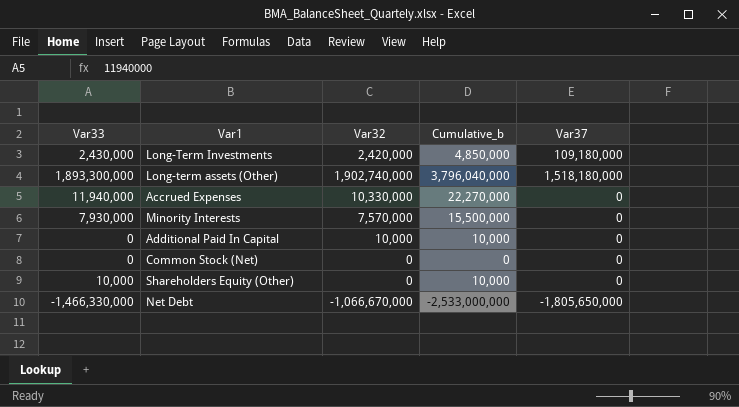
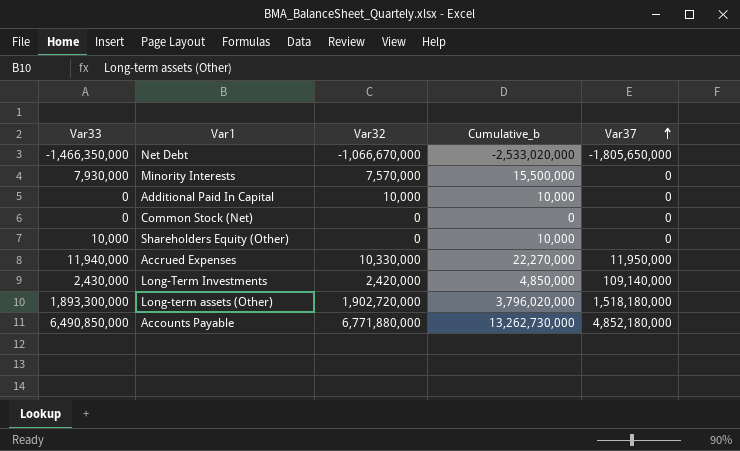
row order: none -> Var37 ascending
Net Debt | Var33: -1,466,330,000 -> -1,466,350,000
Net Debt | Cumulative_b: -2,533,000,000 -> -2,533,020,000
Accrued Expenses | Var37: 0 -> 11,950,000
Long-Term Investments | Var37: 109,180,000 -> 109,140,000
Long-term assets (Other) | Var32: 1,902,740,000 -> 1,902,720,000
Long-term assets (Other) | Cumulative_b: 3,796,040,000 -> 3,796,020,000
row Accounts Payable: none -> 6,490,850,000 | 6,771,880,000 | 13,262,730,000 | 4,852,180,000

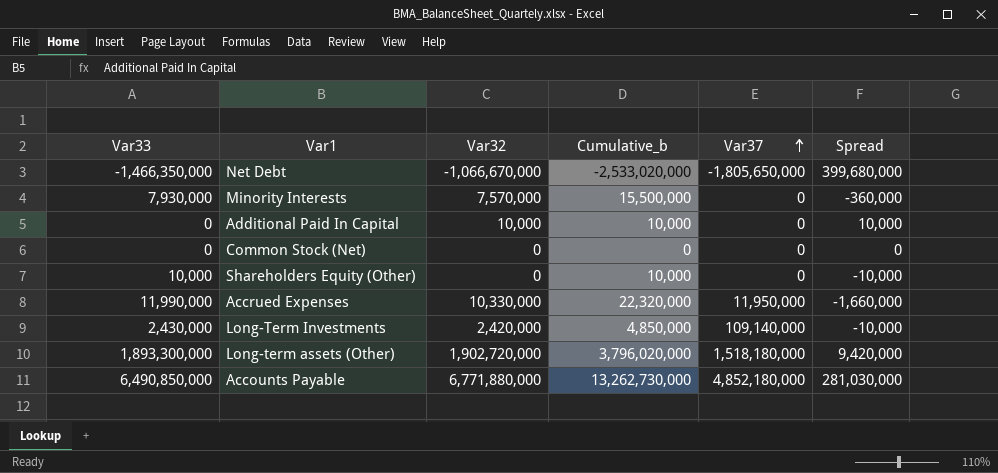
column Spread | formula: none -> [Var32] - [Var33]
Accrued Expenses | Var33: 11,940,000 -> 11,990,000
Accrued Expenses | Cumulative_b: 22,270,000 -> 22,320,000

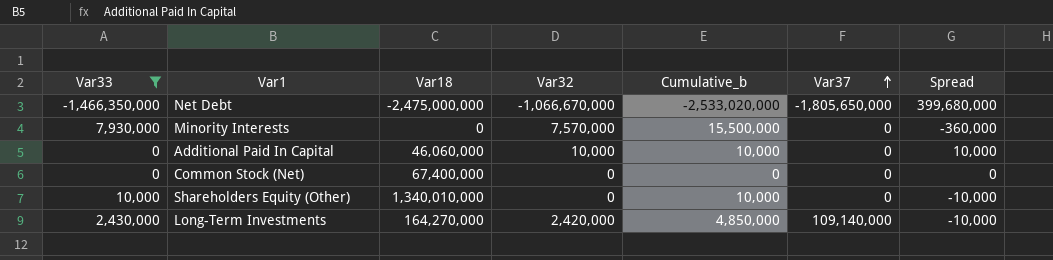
filter: none -> Var33 <= 7,930,000
column Var18 | position: none -> 3

